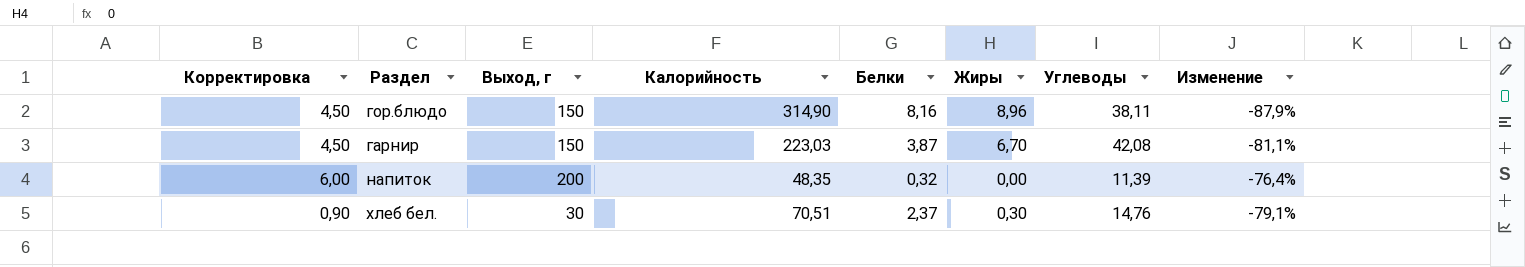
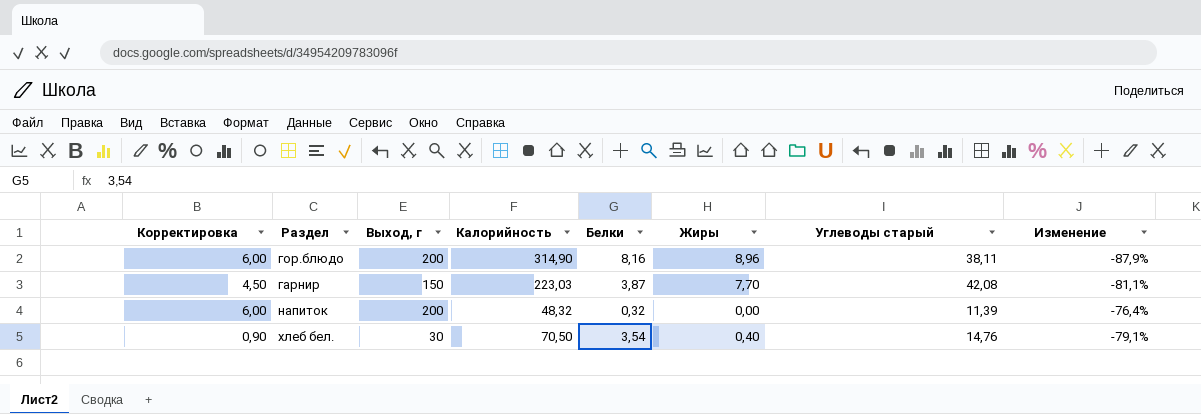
column name: Углеводы -> Углеводы старый
гор.блюдо | Корректировка: 4,50 -> 6,00
гор.блюдо | Выход, г: 150 -> 200
гарнир | Жиры: 6,70 -> 7,70
напиток | Калорийность: 48,35 -> 48,32
хлеб бел. | Калорийность: 70,51 -> 70,50
хлеб бел. | Белки: 2,37 -> 3,54
хлеб бел. | Жиры: 0,30 -> 0,40

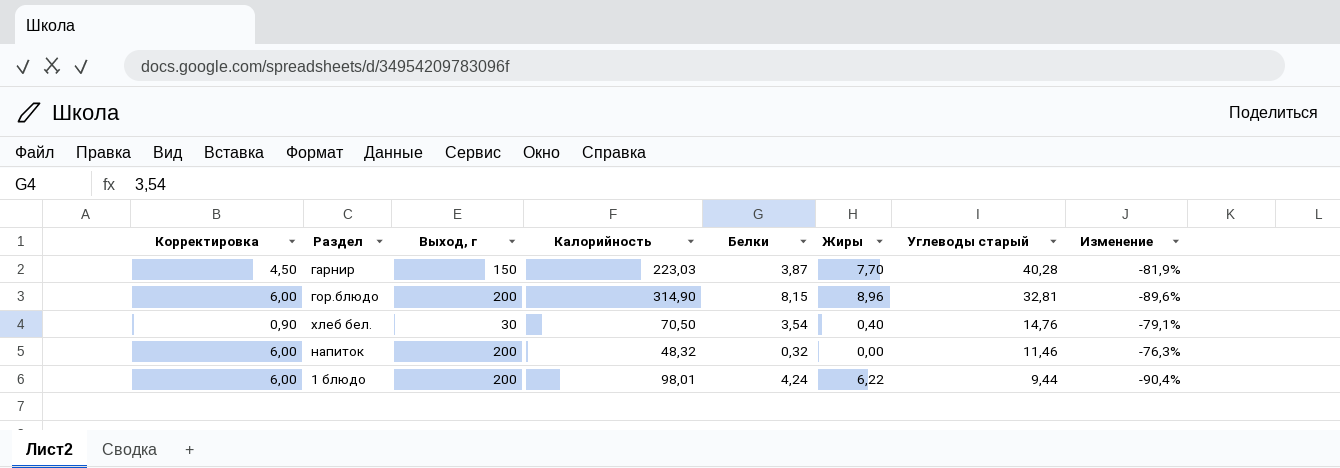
row order: none -> Углеводы старый descending
гарнир | Углеводы старый: 42,08 -> 40,28
гарнир | Изменение: -81,1% -> -81,9%
гор.блюдо | Белки: 8,16 -> 8,15
гор.блюдо | Углеводы старый: 38,11 -> 32,81
гор.блюдо | Изменение: -87,9% -> -89,6%
напиток | Углеводы старый: 11,39 -> 11,46
напиток | Изменение: -76,4% -> -76,3%
row 1 блюдо: none -> 6,00 | 200 | 98,01 | 4,24 | 6,22 | 9,44 | -90,4%

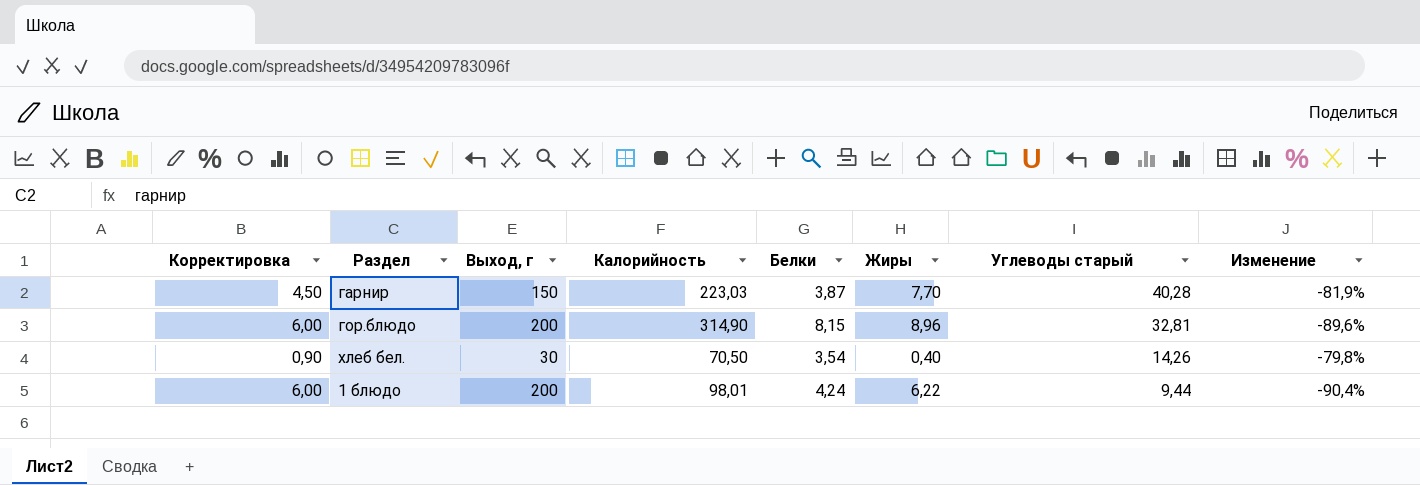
row напиток: 6,00 | 200 | 48,32 | 0,32 | 0,00 | 11,46 | -76,3% -> none
хлеб бел. | Углеводы старый: 14,76 -> 14,26
хлеб бел. | Изменение: -79,1% -> -79,8%

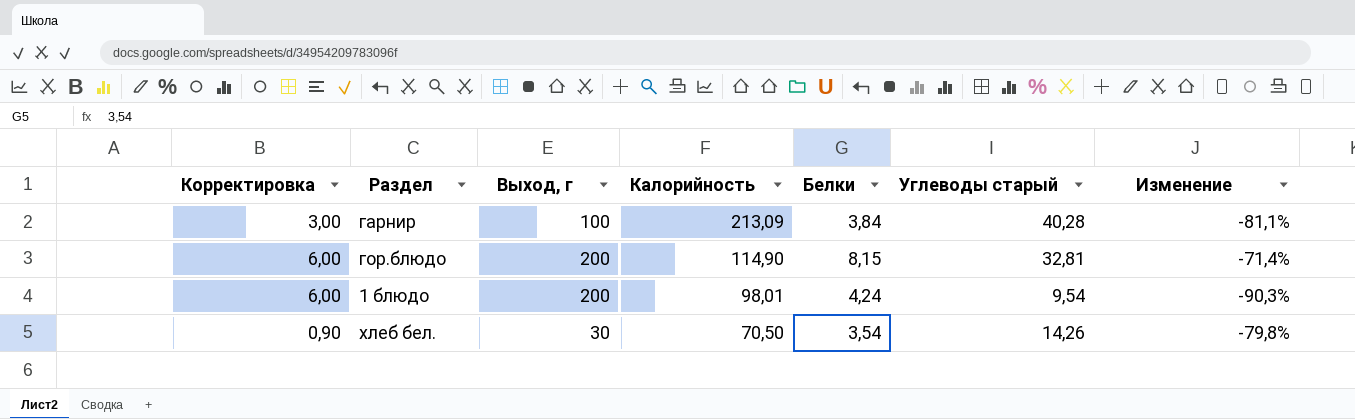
row order: Углеводы старый descending -> Калорийность descending
column Жиры | position: 6 -> none
гарнир | Корректировка: 4,50 -> 3,00
гарнир | Выход, г: 150 -> 100
гарнир | Калорийность: 223,03 -> 213,09
гарнир | Белки: 3,87 -> 3,84
гарнир | Изменение: -81,9% -> -81,1%
гор.блюдо | Калорийность: 314,90 -> 114,90
гор.блюдо | Изменение: -89,6% -> -71,4%
1 блюдо | Углеводы старый: 9,44 -> 9,54
1 блюдо | Изменение: -90,4% -> -90,3%

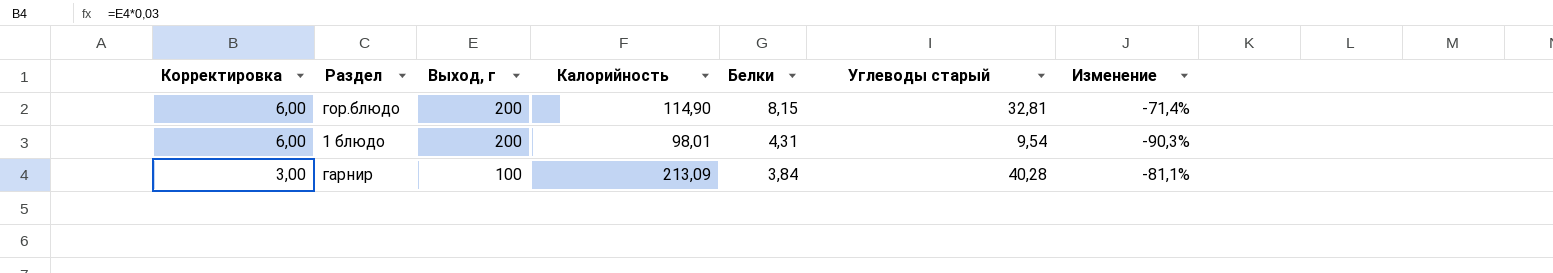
row order: Калорийность descending -> Корректировка descending
row хлеб бел.: 0,90 | 30 | 70,50 | 3,54 | 14,26 | -79,8% -> none
1 блюдо | Белки: 4,24 -> 4,31

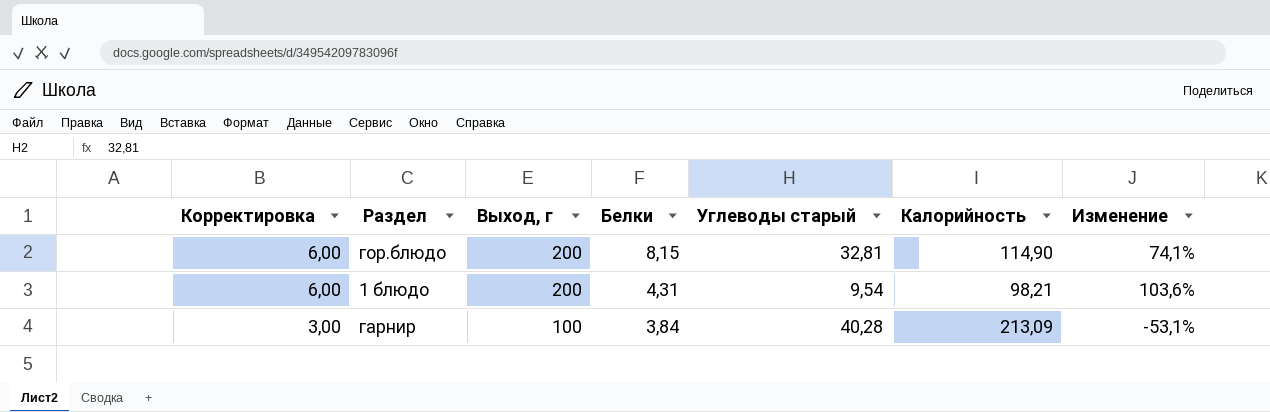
column Калорийность | position: 4 -> 6
column Изменение | formula: ([Углеводы старый] - [Калорийность]) / [Калорийность] -> ([Выход, г] - [Калорийность]) / [Калорийность]
1 блюдо | Калорийность: 98,01 -> 98,21

